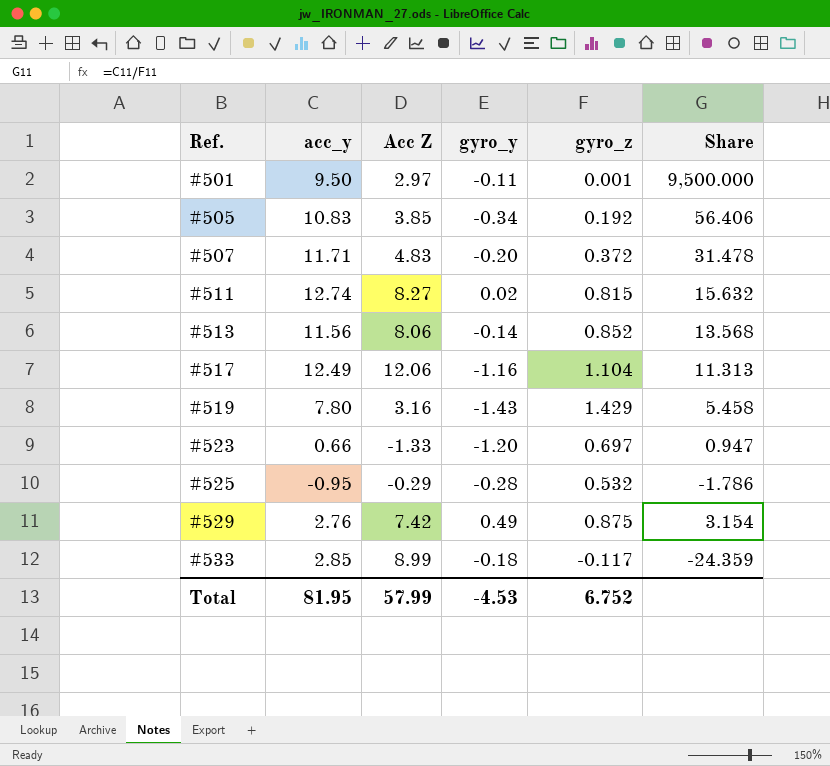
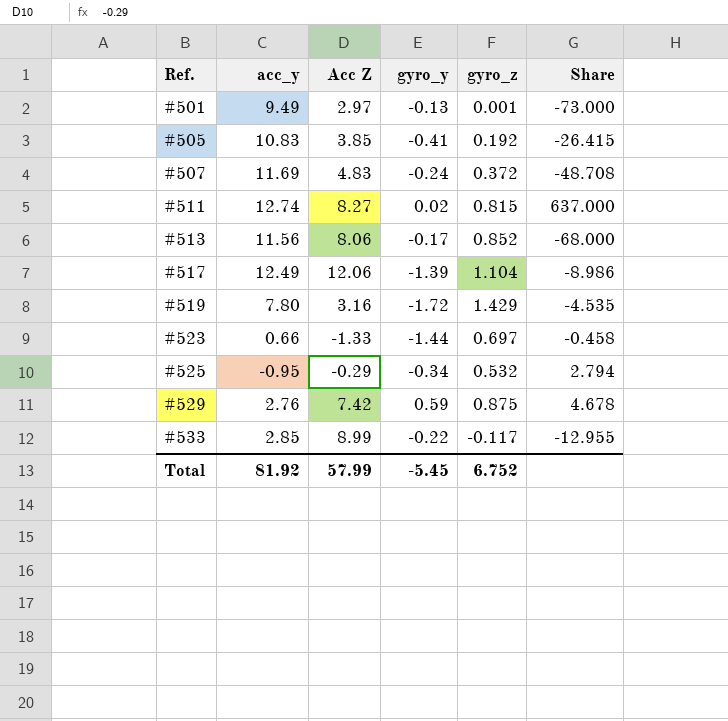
column Share | formula: [acc_y] / [gyro_z] -> [acc_y] / [gyro_y]
#501 | acc_y: 9.50 -> 9.49
#501 | gyro_y: -0.11 -> -0.13
#505 | gyro_y: -0.34 -> -0.41
#507 | acc_y: 11.71 -> 11.69
#507 | gyro_y: -0.20 -> -0.24
#513 | gyro_y: -0.14 -> -0.17
#517 | gyro_y: -1.16 -> -1.39
#519 | gyro_y: -1.43 -> -1.72
#523 | gyro_y: -1.20 -> -1.44
#525 | gyro_y: -0.28 -> -0.34
#529 | gyro_y: 0.49 -> 0.59
#533 | gyro_y: -0.18 -> -0.22
Total | acc_y: 81.95 -> 81.92
Total | gyro_y: -4.53 -> -5.45

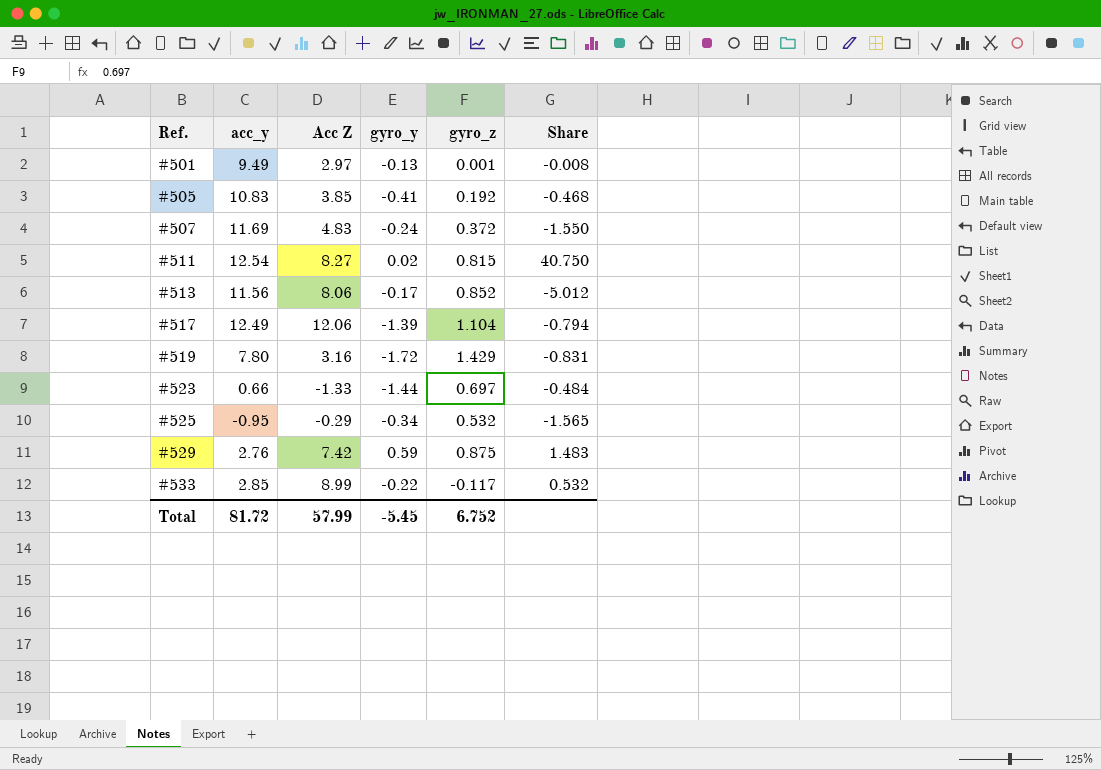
column Share | formula: [acc_y] / [gyro_y] -> [gyro_z] / [gyro_y]
#511 | acc_y: 12.74 -> 12.54
Total | acc_y: 81.92 -> 81.72

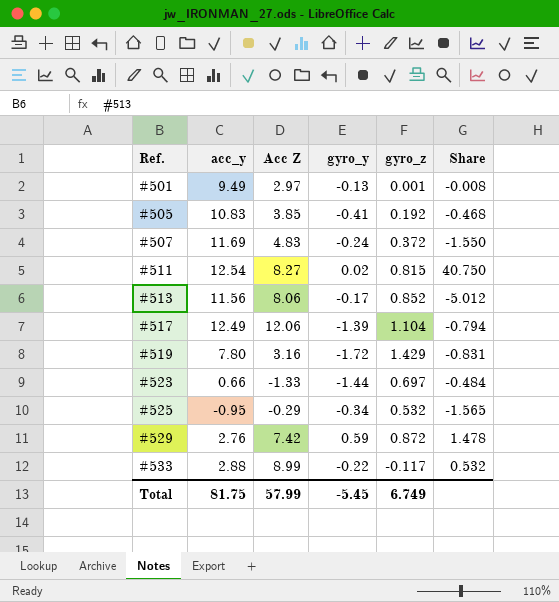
#529 | gyro_z: 0.875 -> 0.872
#529 | Share: 1.483 -> 1.478
#533 | acc_y: 2.85 -> 2.88
Total | acc_y: 81.72 -> 81.75
Total | gyro_z: 6.752 -> 6.749

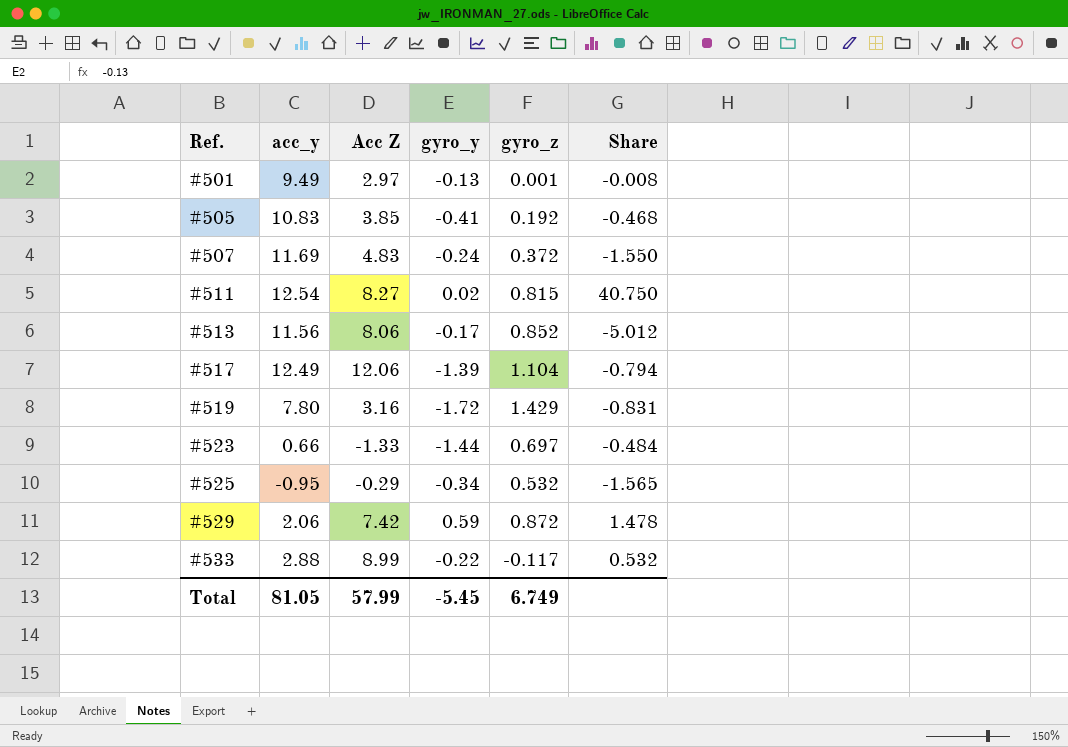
#529 | acc_y: 2.76 -> 2.06
Total | acc_y: 81.75 -> 81.05

